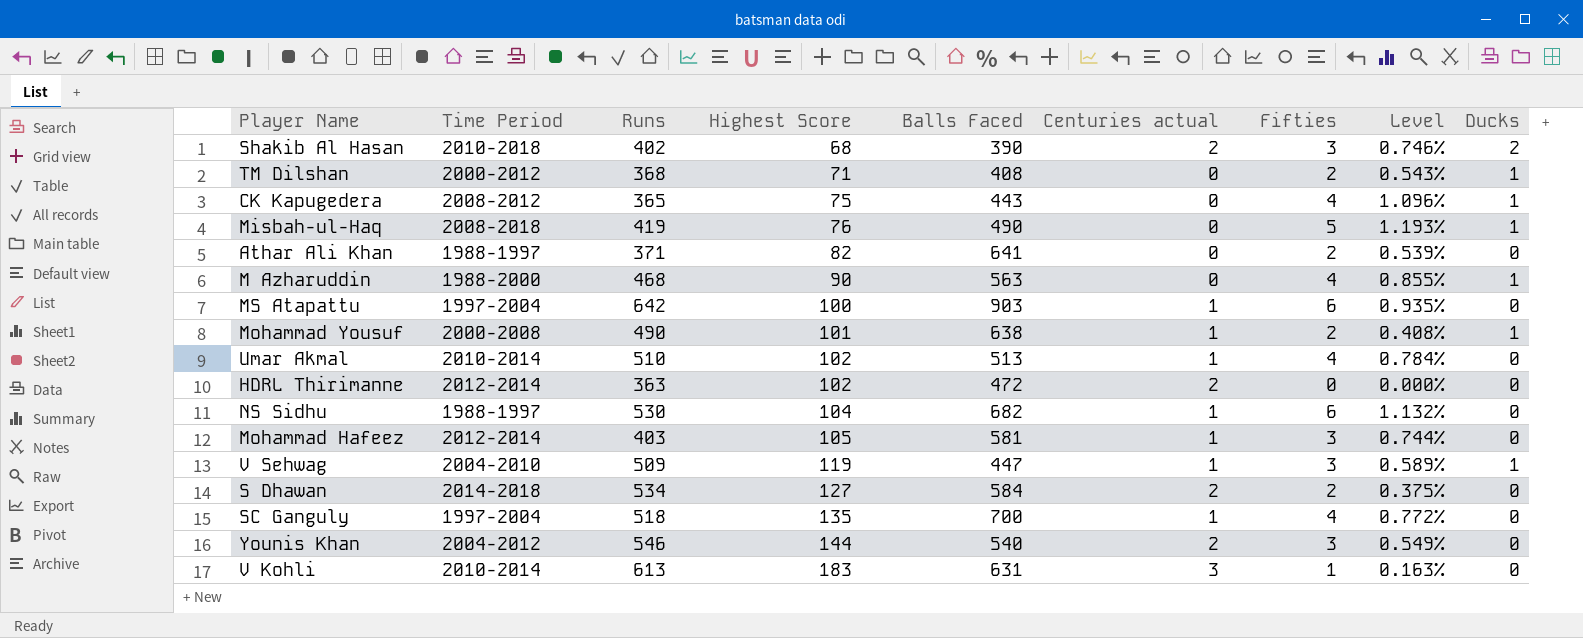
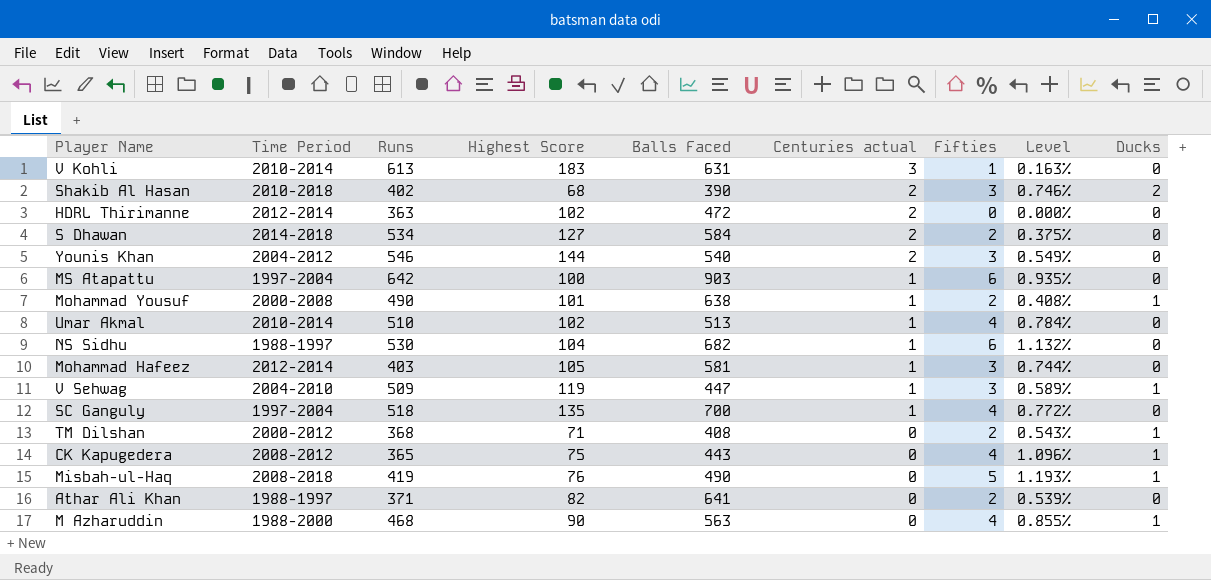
row order: Highest Score ascending -> Centuries actual descending

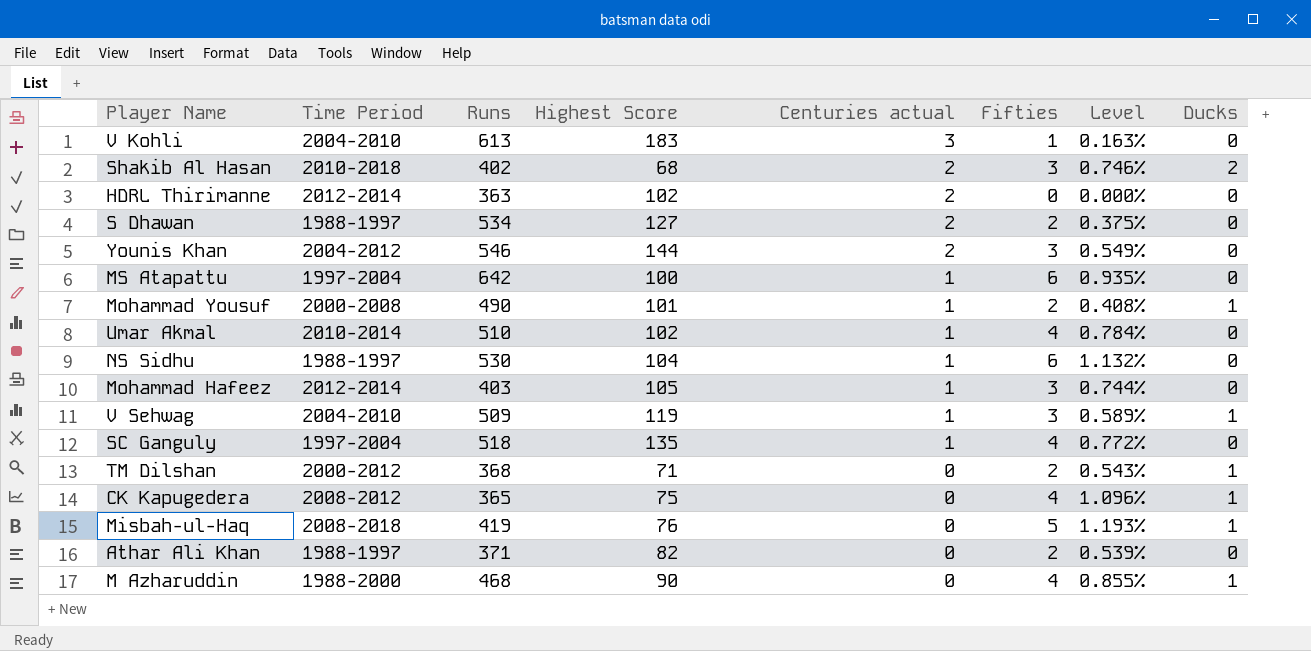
column Balls Faced | position: 5 -> none
V Kohli | Time Period: 2010-2014 -> 2004-2010
S Dhawan | Time Period: 2014-2018 -> 1988-1997

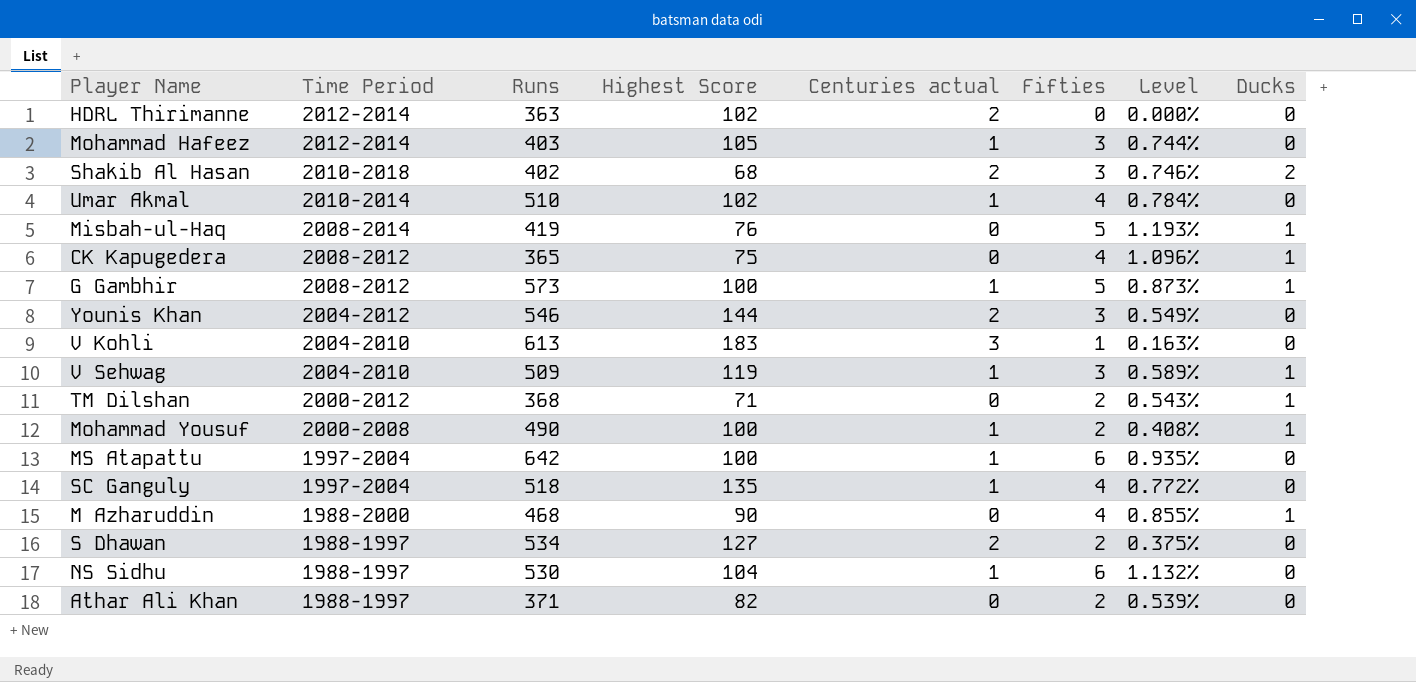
row order: Centuries actual descending -> Time Period descending
Misbah-ul-Haq | Time Period: 2008-2018 -> 2008-2014
row G Gambhir: none -> 2008-2012 | 573 | 100 | 1 | 5 | 0.873% | 1
Mohammad Yousuf | Highest Score: 101 -> 100

